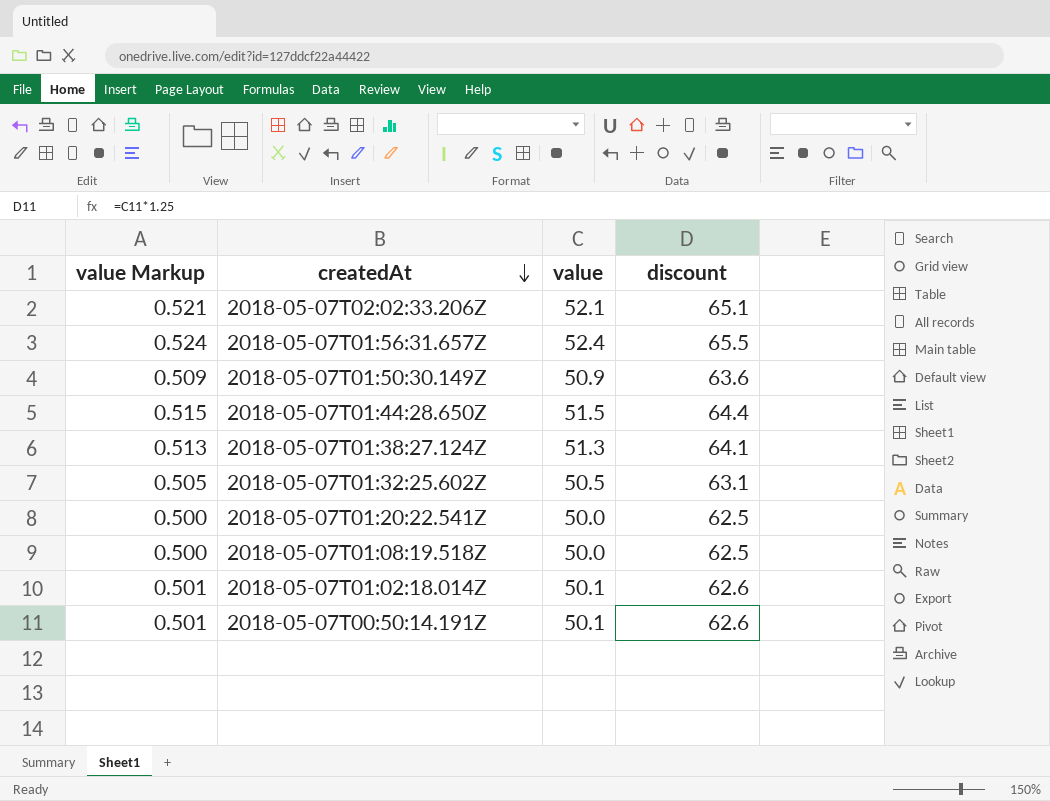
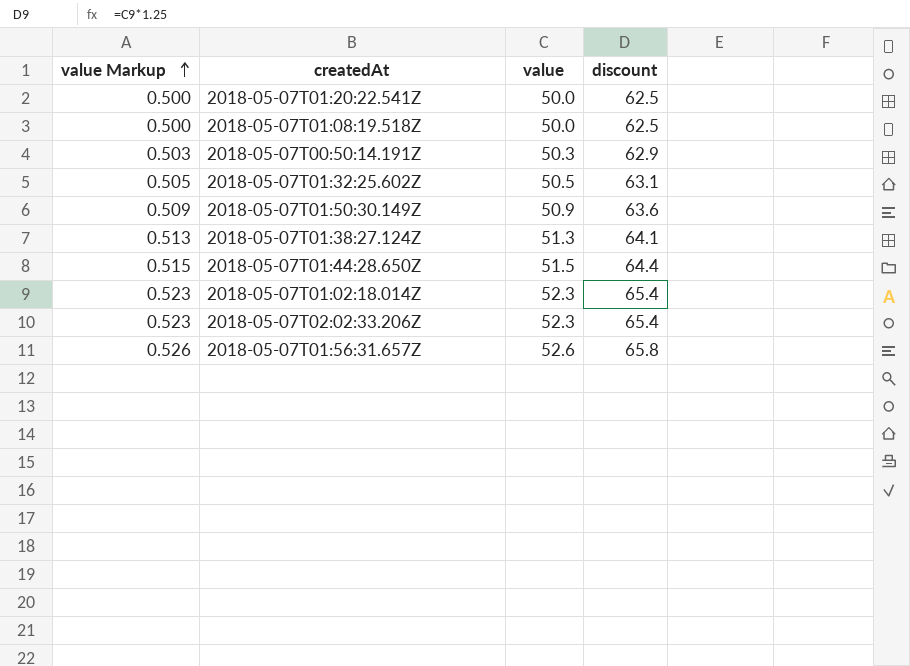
row order: createdAt descending -> value Markup ascending
2018-05-07T00:50:14.191Z | value Markup: 0.501 -> 0.503
2018-05-07T00:50:14.191Z | value: 50.1 -> 50.3
2018-05-07T00:50:14.191Z | discount: 62.6 -> 62.9
2018-05-07T01:02:18.014Z | value Markup: 0.501 -> 0.523
2018-05-07T01:02:18.014Z | value: 50.1 -> 52.3
2018-05-07T01:02:18.014Z | discount: 62.6 -> 65.4
2018-05-07T02:02:33.206Z | value Markup: 0.521 -> 0.523
2018-05-07T02:02:33.206Z | value: 52.1 -> 52.3
2018-05-07T02:02:33.206Z | discount: 65.1 -> 65.4
2018-05-07T01:56:31.657Z | value Markup: 0.524 -> 0.526
2018-05-07T01:56:31.657Z | value: 52.4 -> 52.6
2018-05-07T01:56:31.657Z | discount: 65.5 -> 65.8

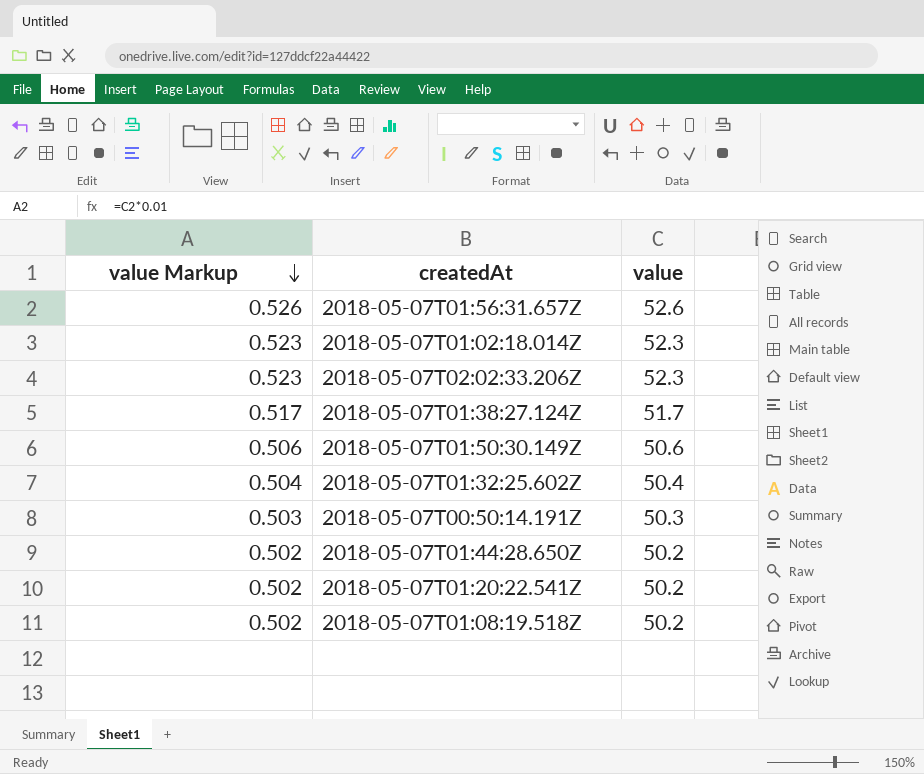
row order: value Markup ascending -> value Markup descending
column discount | formula: [value] * 1.25 -> none
2018-05-07T01:38:27.124Z | value Markup: 0.513 -> 0.517
2018-05-07T01:38:27.124Z | value: 51.3 -> 51.7
2018-05-07T01:50:30.149Z | value Markup: 0.509 -> 0.506
2018-05-07T01:50:30.149Z | value: 50.9 -> 50.6
2018-05-07T01:32:25.602Z | value Markup: 0.505 -> 0.504
2018-05-07T01:32:25.602Z | value: 50.5 -> 50.4
2018-05-07T01:44:28.650Z | value Markup: 0.515 -> 0.502
2018-05-07T01:44:28.650Z | value: 51.5 -> 50.2
2018-05-07T01:20:22.541Z | value Markup: 0.500 -> 0.502
2018-05-07T01:20:22.541Z | value: 50.0 -> 50.2
2018-05-07T01:08:19.518Z | value Markup: 0.500 -> 0.502
2018-05-07T01:08:19.518Z | value: 50.0 -> 50.2

